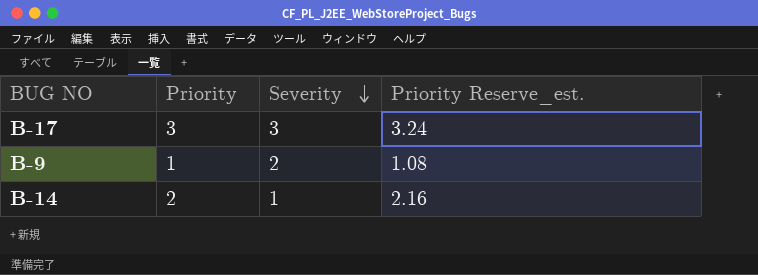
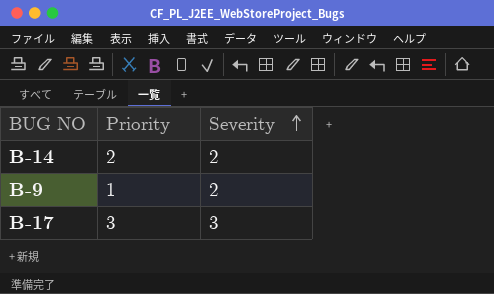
row order: Severity descending -> Severity ascending
column Priority Reserve_est. | formula: [Priority] * 1.08 -> none
B-14 | Severity: 1 -> 2

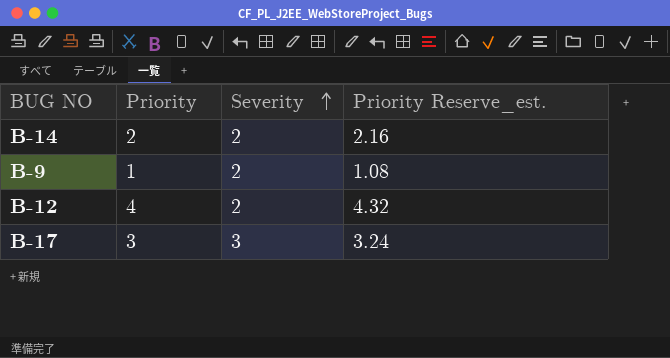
column Priority Reserve_est. | formula: none -> [Priority] * 1.08
row B-12: none -> 4 | 2 | 4.32

